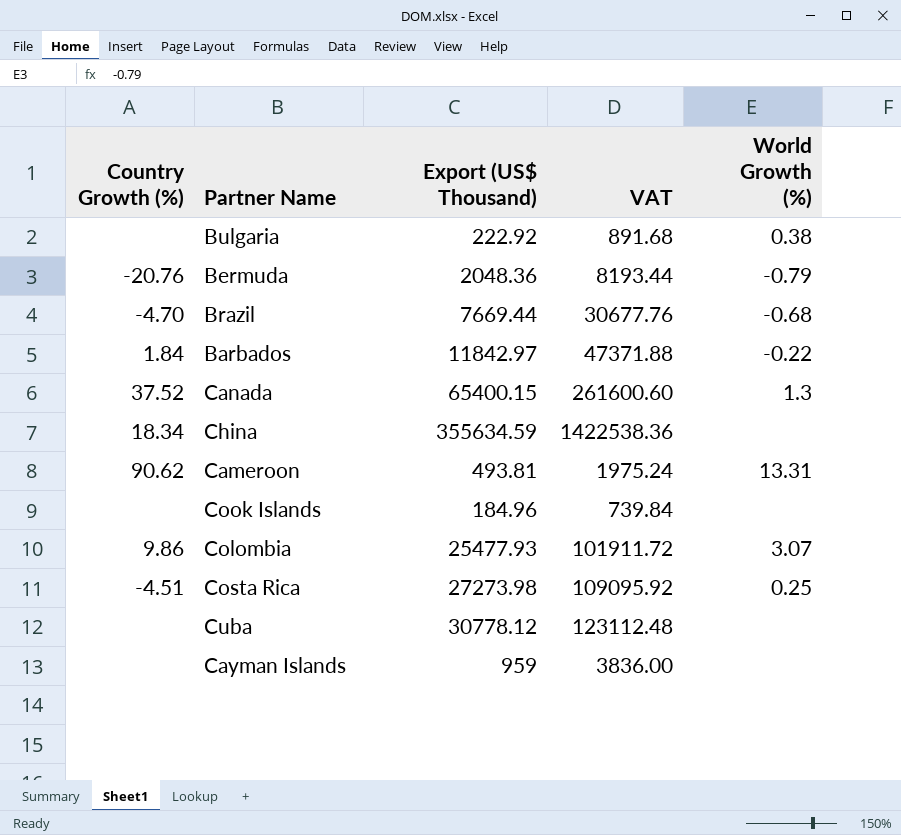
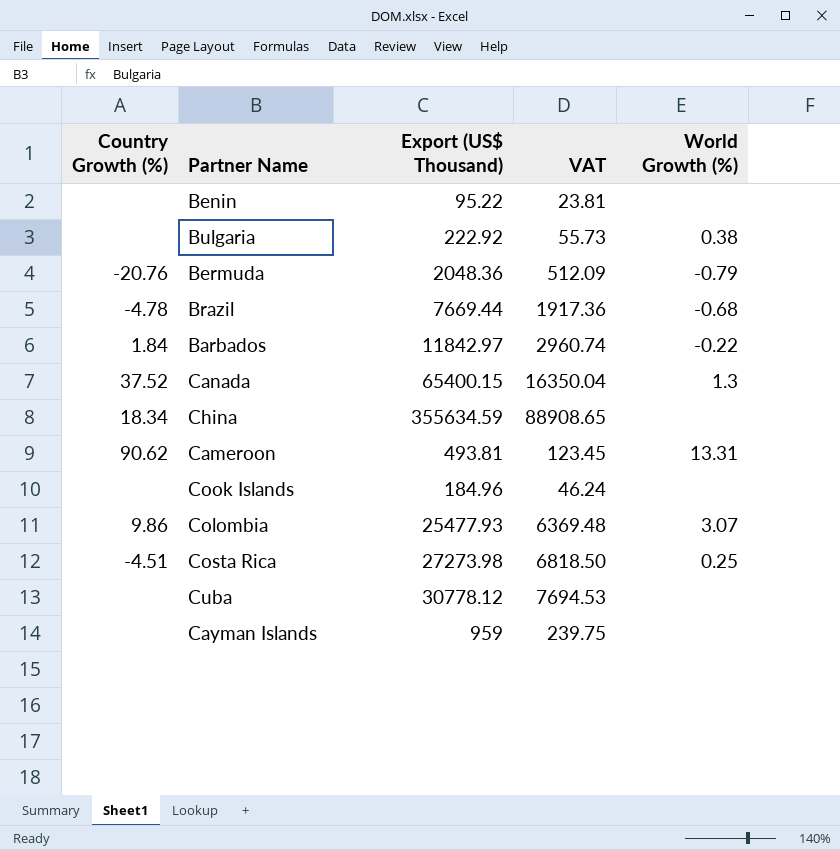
column VAT | formula: [Export (US$ Thousand)] * 4 -> [Export (US$ Thousand)] * 0.25
row Benin: none -> none | 95.22 | 23.81 | none
Brazil | Country Growth (%): -4.70 -> -4.78

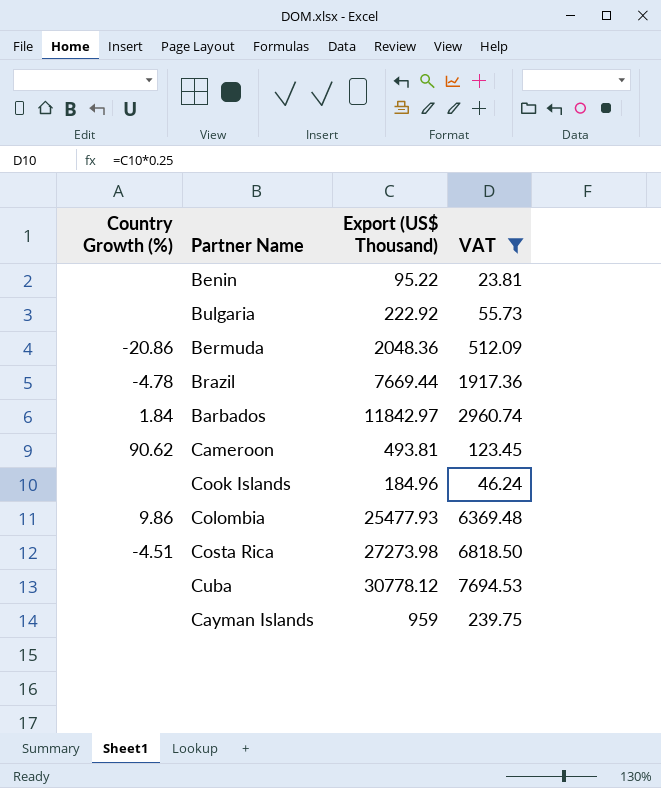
filter: none -> VAT <= 7694.53
column World Growth (%) | position: 5 -> none
Bermuda | Country Growth (%): -20.76 -> -20.86

